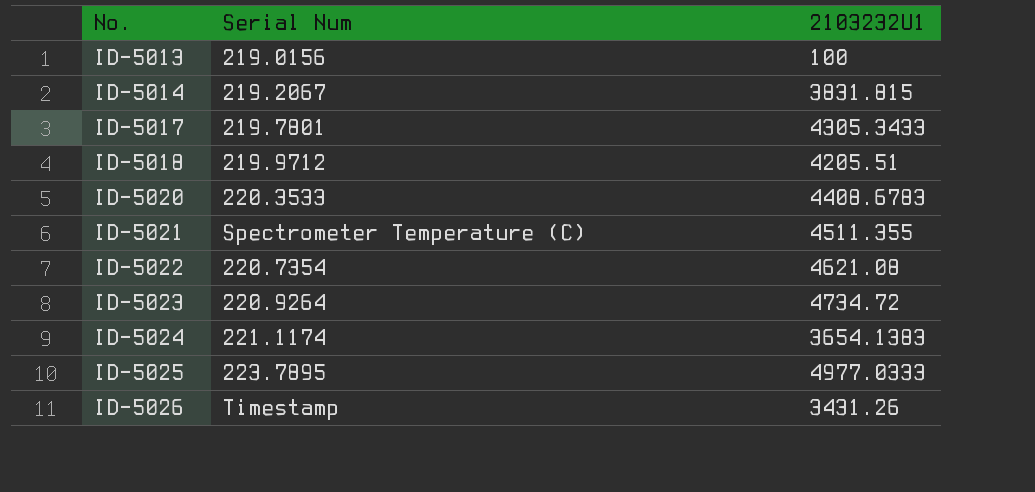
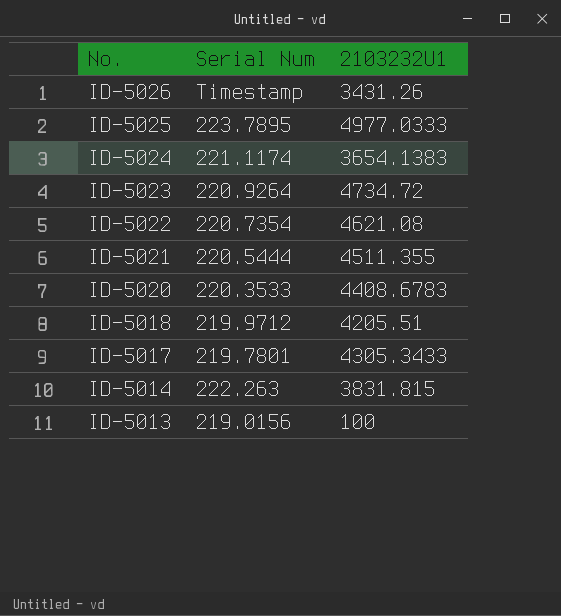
row order: No. ascending -> No. descending
ID-5021 | Serial Num: Spectrometer Temperature (C) -> 220.5444
ID-5014 | Serial Num: 219.2067 -> 222.263

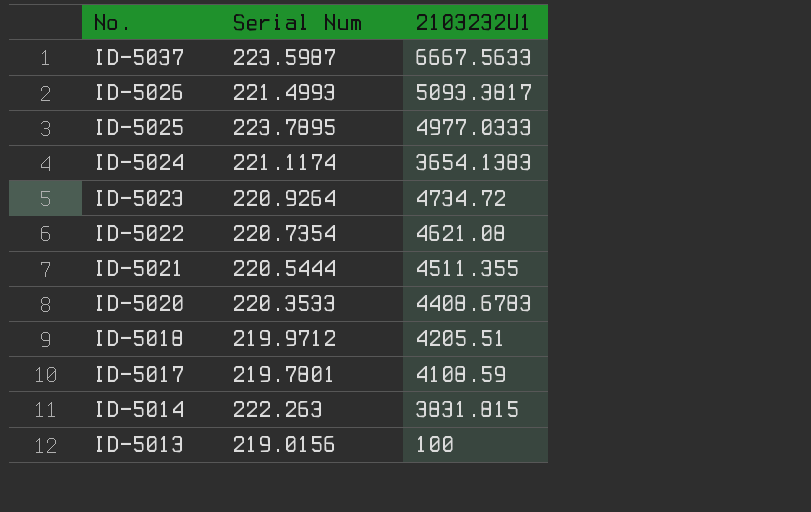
row ID-5037: none -> 223.5987 | 6667.5633
ID-5026 | Serial Num: Timestamp -> 221.4993
ID-5026 | 2103232U1: 3431.26 -> 5093.3817
ID-5017 | 2103232U1: 4305.3433 -> 4108.59

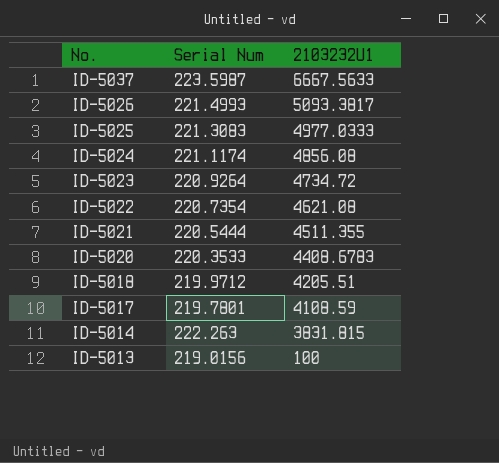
ID-5025 | Serial Num: 223.7895 -> 221.3083
ID-5024 | 2103232U1: 3654.1383 -> 4856.08

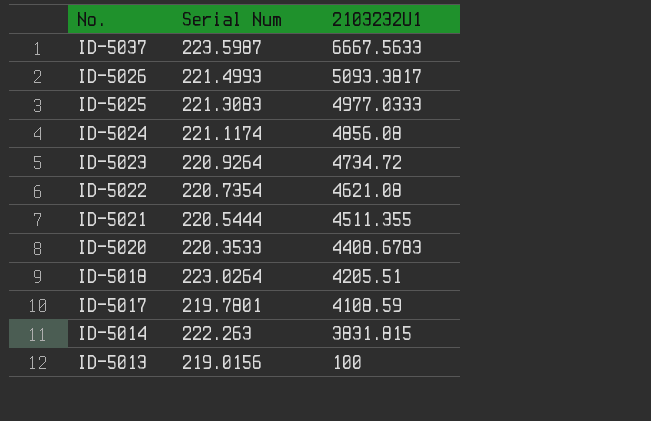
ID-5018 | Serial Num: 219.9712 -> 223.0264

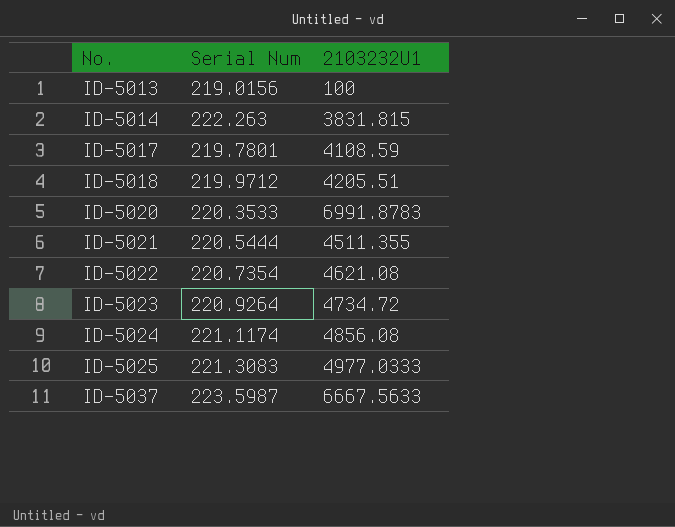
row order: No. descending -> No. ascending
row ID-5026: 221.4993 | 5093.3817 -> none
ID-5018 | Serial Num: 223.0264 -> 219.9712
ID-5020 | 2103232U1: 4408.6783 -> 6991.8783

